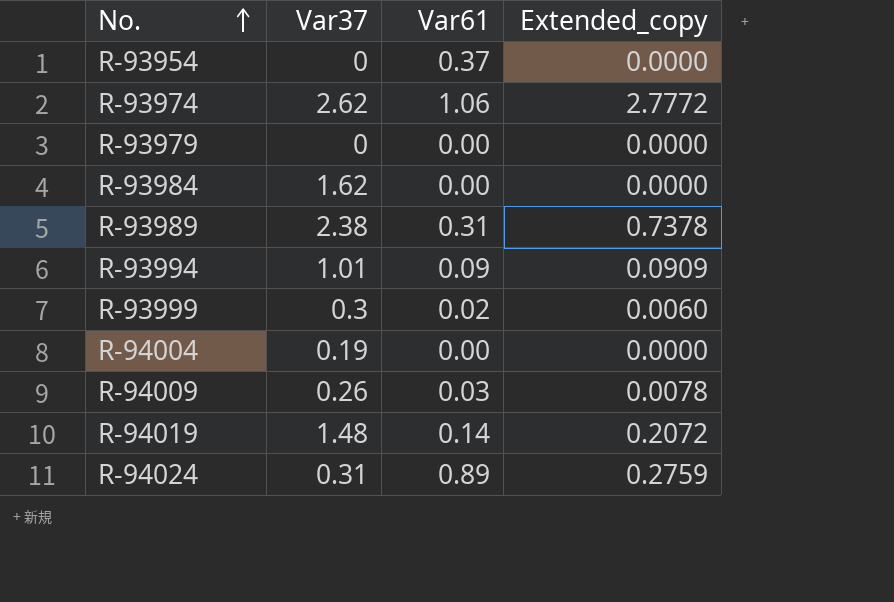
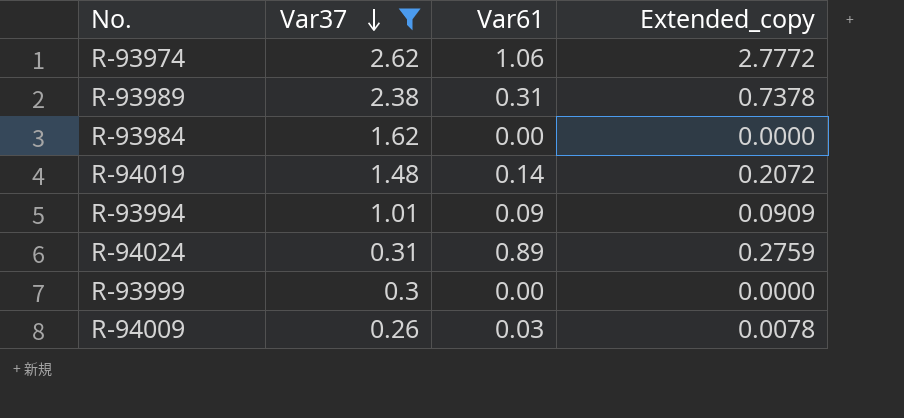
filter: none -> Var37 >= 0.26
row order: No. ascending -> Var37 descending
R-93999 | Var61: 0.02 -> 0.00
R-93999 | Extended_copy: 0.0060 -> 0.0000

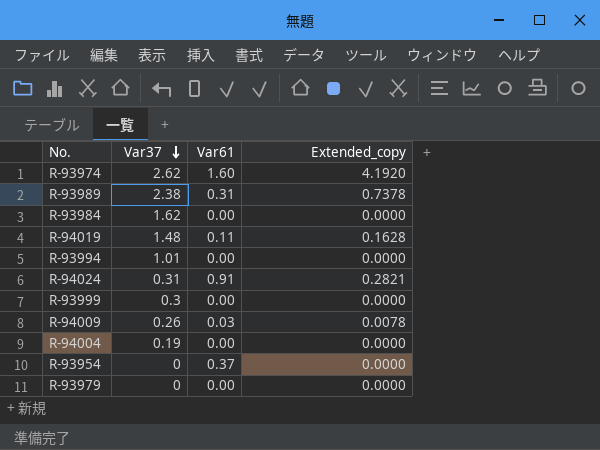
filter: Var37 >= 0.26 -> none
R-93974 | Var61: 1.06 -> 1.60
R-93974 | Extended_copy: 2.7772 -> 4.1920
R-94019 | Var61: 0.14 -> 0.11
R-94019 | Extended_copy: 0.2072 -> 0.1628
R-93994 | Var61: 0.09 -> 0.00
R-93994 | Extended_copy: 0.0909 -> 0.0000
R-94024 | Var61: 0.89 -> 0.91
R-94024 | Extended_copy: 0.2759 -> 0.2821

